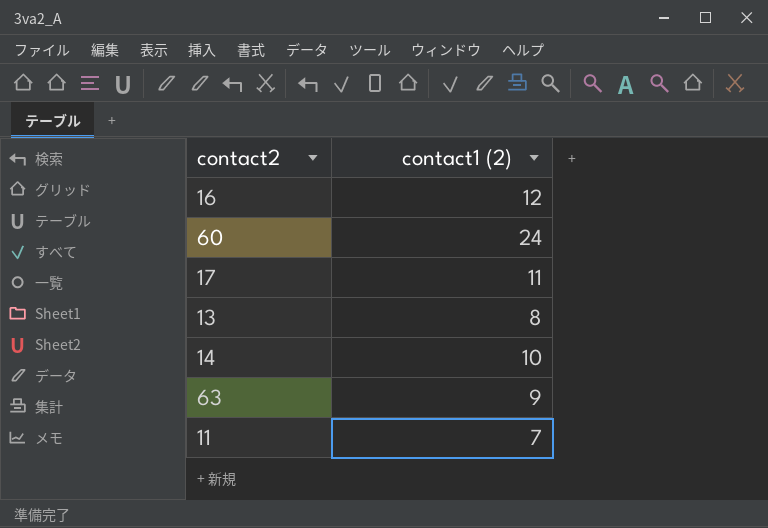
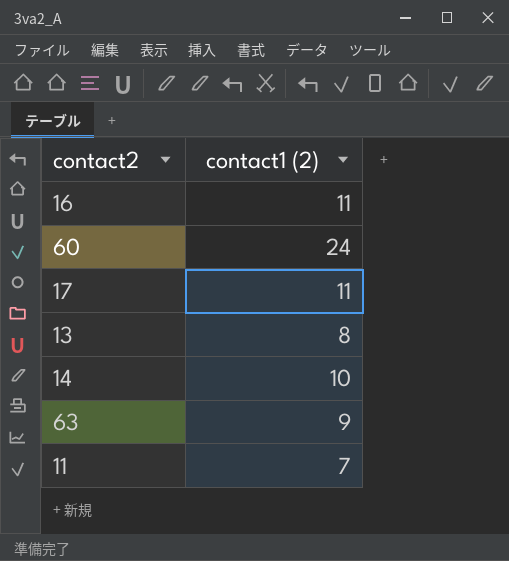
16 | contact1 (2): 12 -> 11

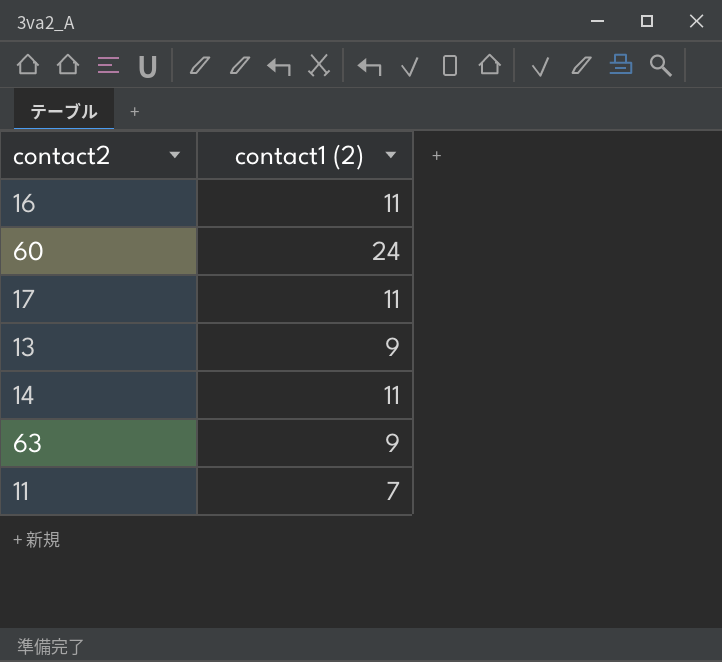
13 | contact1 (2): 8 -> 9
14 | contact1 (2): 10 -> 11

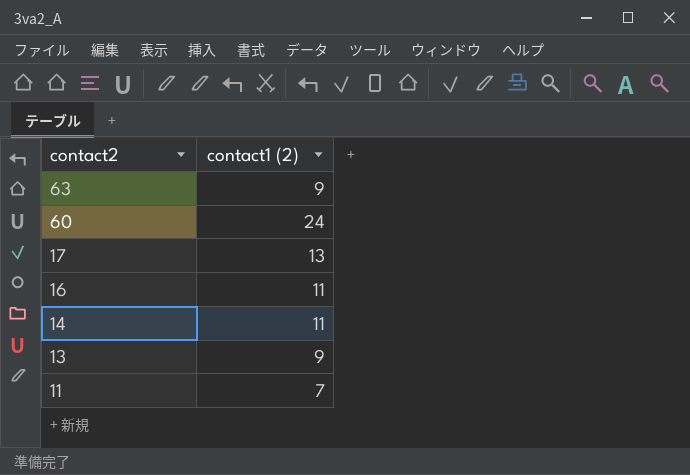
row order: none -> contact2 descending
17 | contact1 (2): 11 -> 13

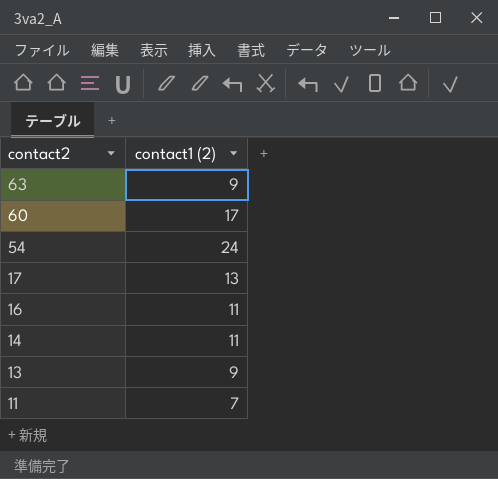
60 | contact1 (2): 24 -> 17
row 54: none -> 24

